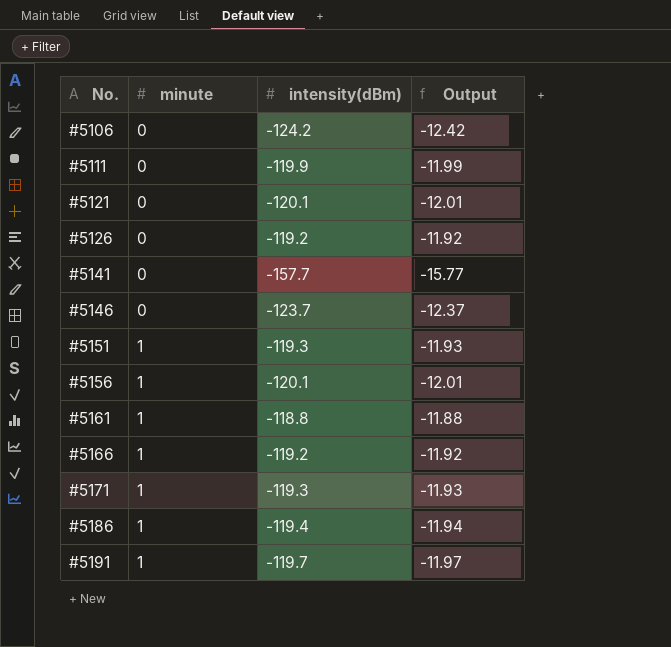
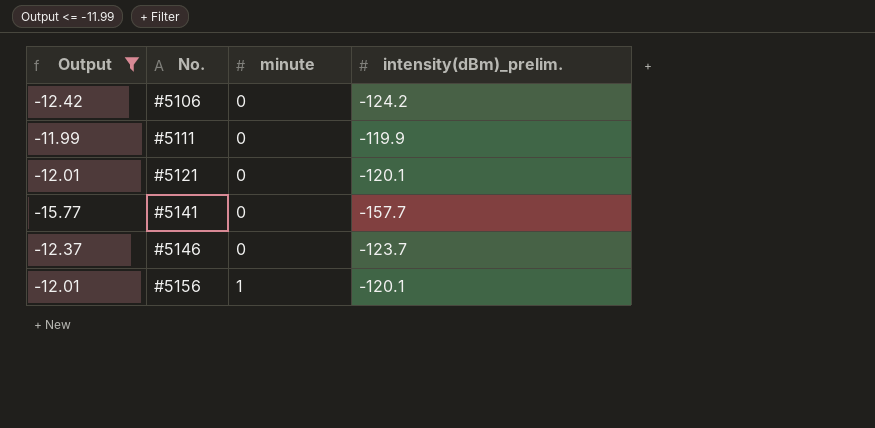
filter: none -> Output <= -11.99
column Output | position: 4 -> 1
column name: intensity(dBm) -> intensity(dBm)_prelim.

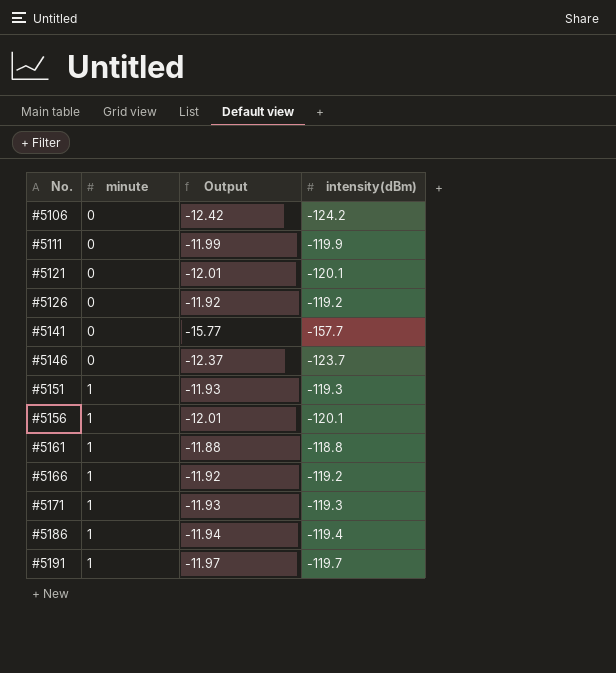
filter: Output <= -11.99 -> none
column Output | position: 1 -> 3
column name: intensity(dBm)_prelim. -> intensity(dBm)

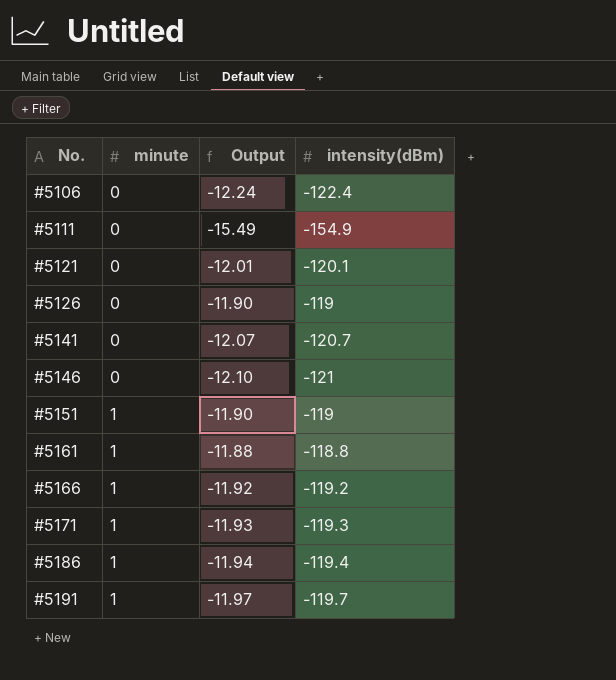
row #5156: 1 | -12.01 | -120.1 -> none
#5106 | Output: -12.42 -> -12.24
#5106 | intensity(dBm): -124.2 -> -122.4
#5111 | Output: -11.99 -> -15.49
#5111 | intensity(dBm): -119.9 -> -154.9
#5126 | Output: -11.92 -> -11.90
#5126 | intensity(dBm): -119.2 -> -119
#5141 | Output: -15.77 -> -12.07
#5141 | intensity(dBm): -157.7 -> -120.7
#5146 | Output: -12.37 -> -12.10
#5146 | intensity(dBm): -123.7 -> -121
#5151 | Output: -11.93 -> -11.90
#5151 | intensity(dBm): -119.3 -> -119

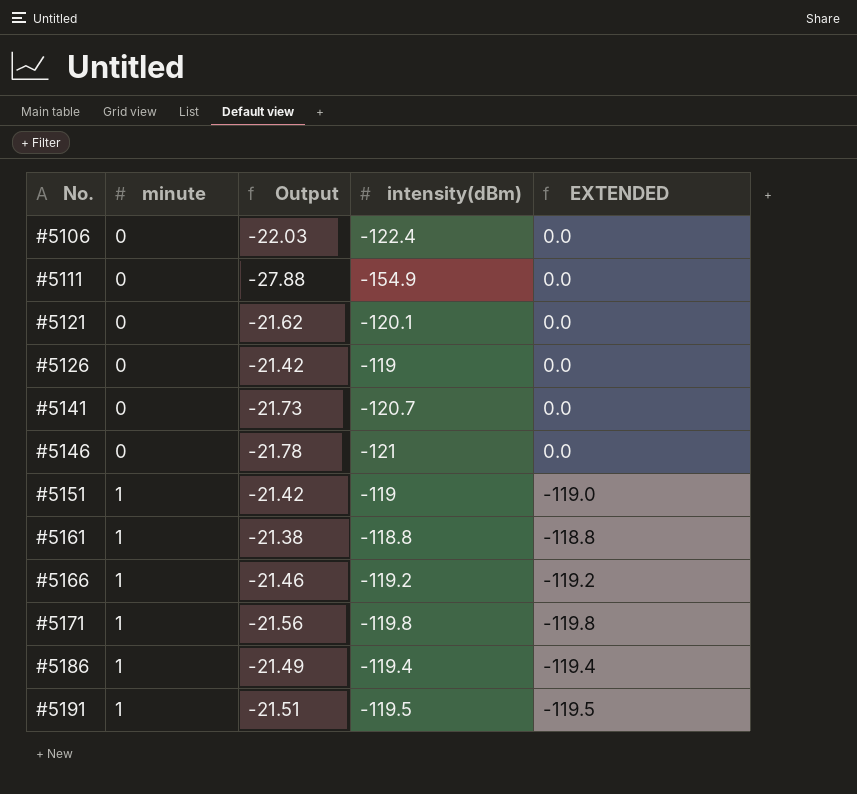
column Output | formula: [intensity(dBm)] * 0.1 -> [intensity(dBm)] * 0.18
column EXTENDED | formula: none -> [minute] * [intensity(dBm)]
#5171 | intensity(dBm): -119.3 -> -119.8
#5191 | intensity(dBm): -119.7 -> -119.5

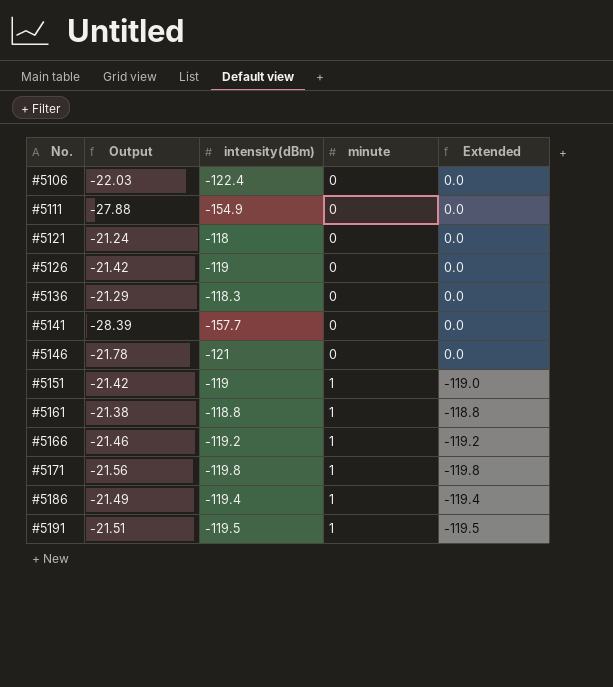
column minute | position: 2 -> 4
column name: EXTENDED -> Extended
#5121 | Output: -21.62 -> -21.24
#5121 | intensity(dBm): -120.1 -> -118
row #5136: none -> -21.29 | -118.3 | 0 | 0.0
#5141 | Output: -21.73 -> -28.39
#5141 | intensity(dBm): -120.7 -> -157.7

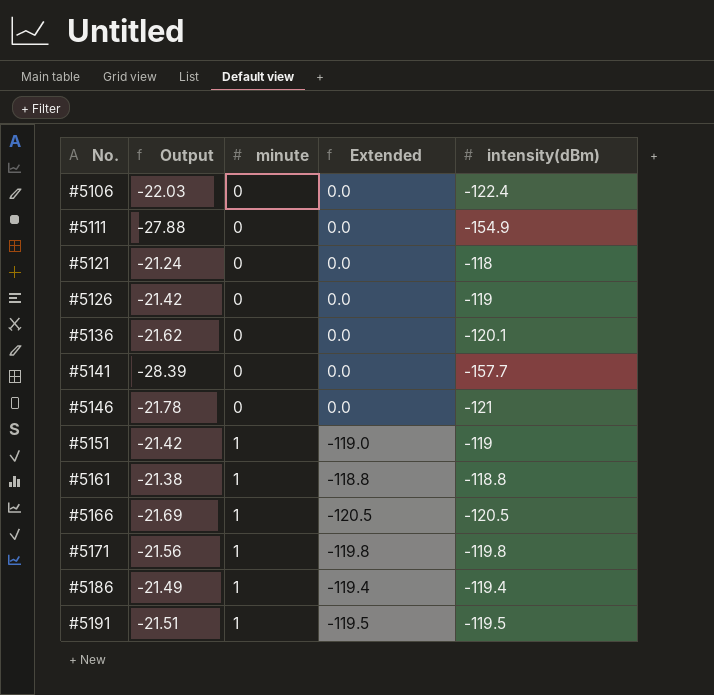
column intensity(dBm) | position: 3 -> 5
#5136 | Output: -21.29 -> -21.62
#5136 | intensity(dBm): -118.3 -> -120.1
#5166 | Output: -21.46 -> -21.69
#5166 | Extended: -119.2 -> -120.5
#5166 | intensity(dBm): -119.2 -> -120.5

